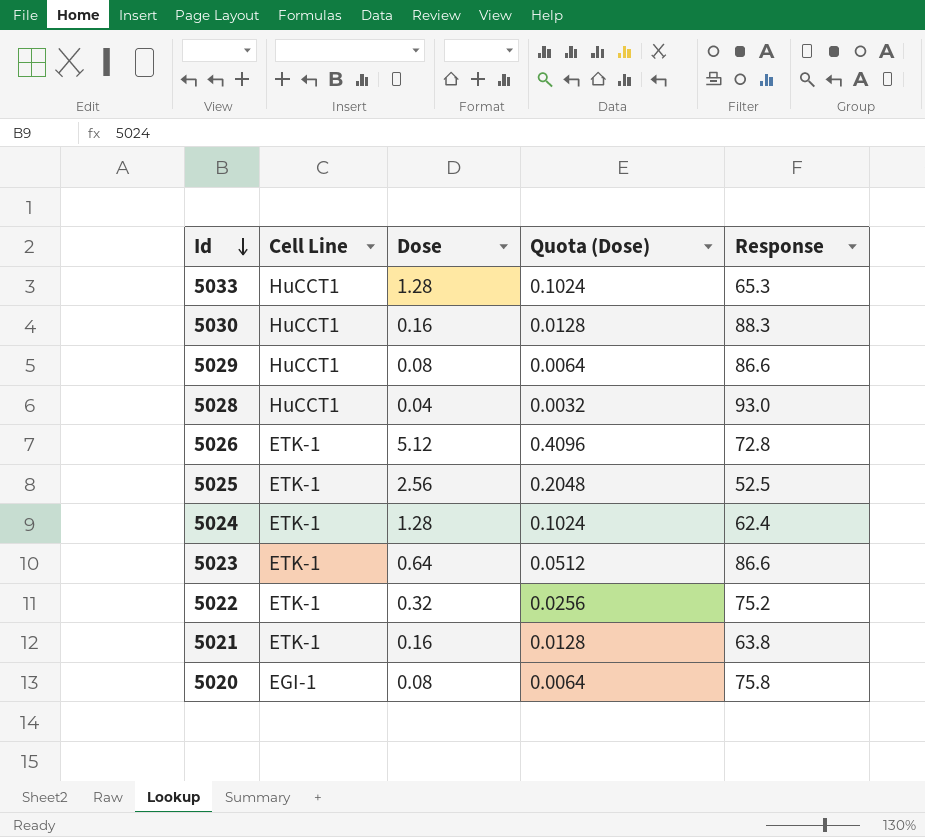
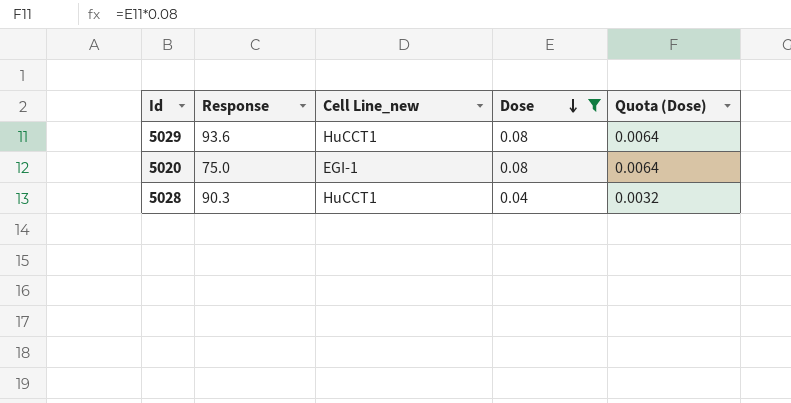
filter: none -> Dose <= 0.08
row order: Id descending -> Dose descending
column Response | position: 5 -> 2
column name: Cell Line -> Cell Line_new
5029 | Response: 86.6 -> 93.6
5020 | Response: 75.8 -> 75.0
5028 | Response: 93.0 -> 90.3

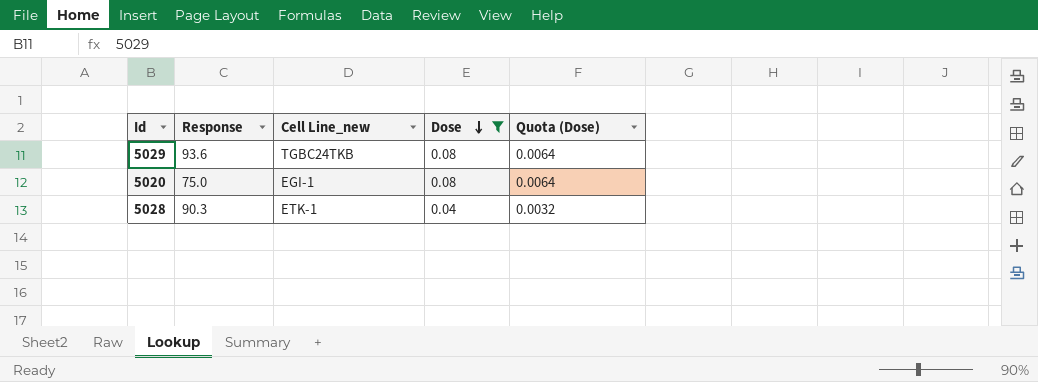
5029 | Cell Line_new: HuCCT1 -> TGBC24TKB
5028 | Cell Line_new: HuCCT1 -> ETK-1

